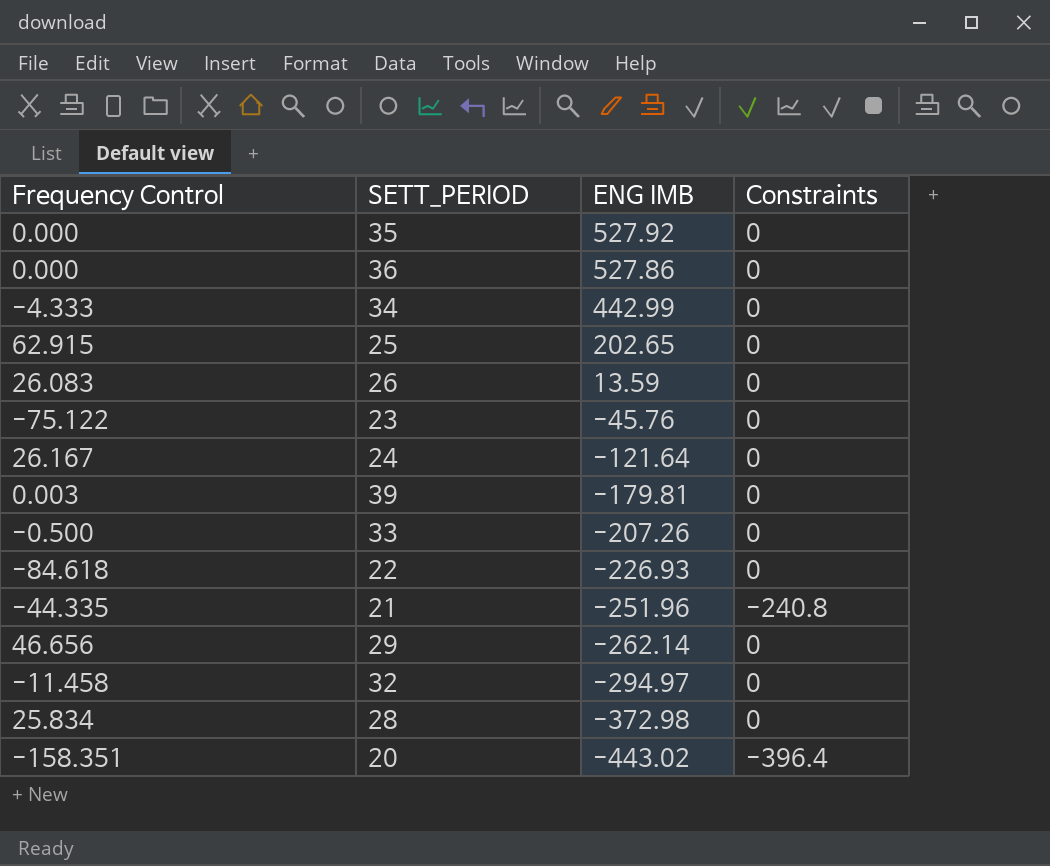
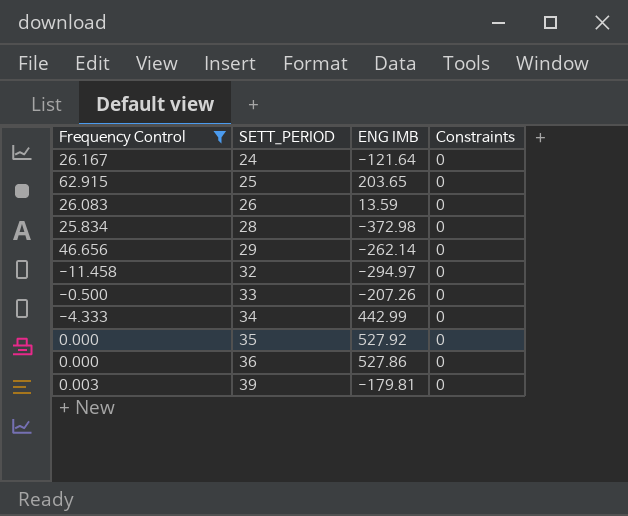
filter: none -> Frequency Control >= -11.458
row order: ENG IMB descending -> SETT_PERIOD ascending
25 | ENG IMB: 202.65 -> 203.65

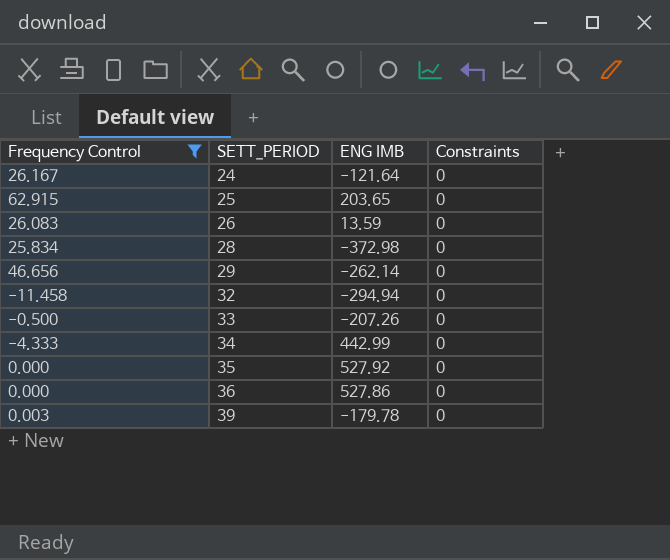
32 | ENG IMB: -294.97 -> -294.94
39 | ENG IMB: -179.81 -> -179.78

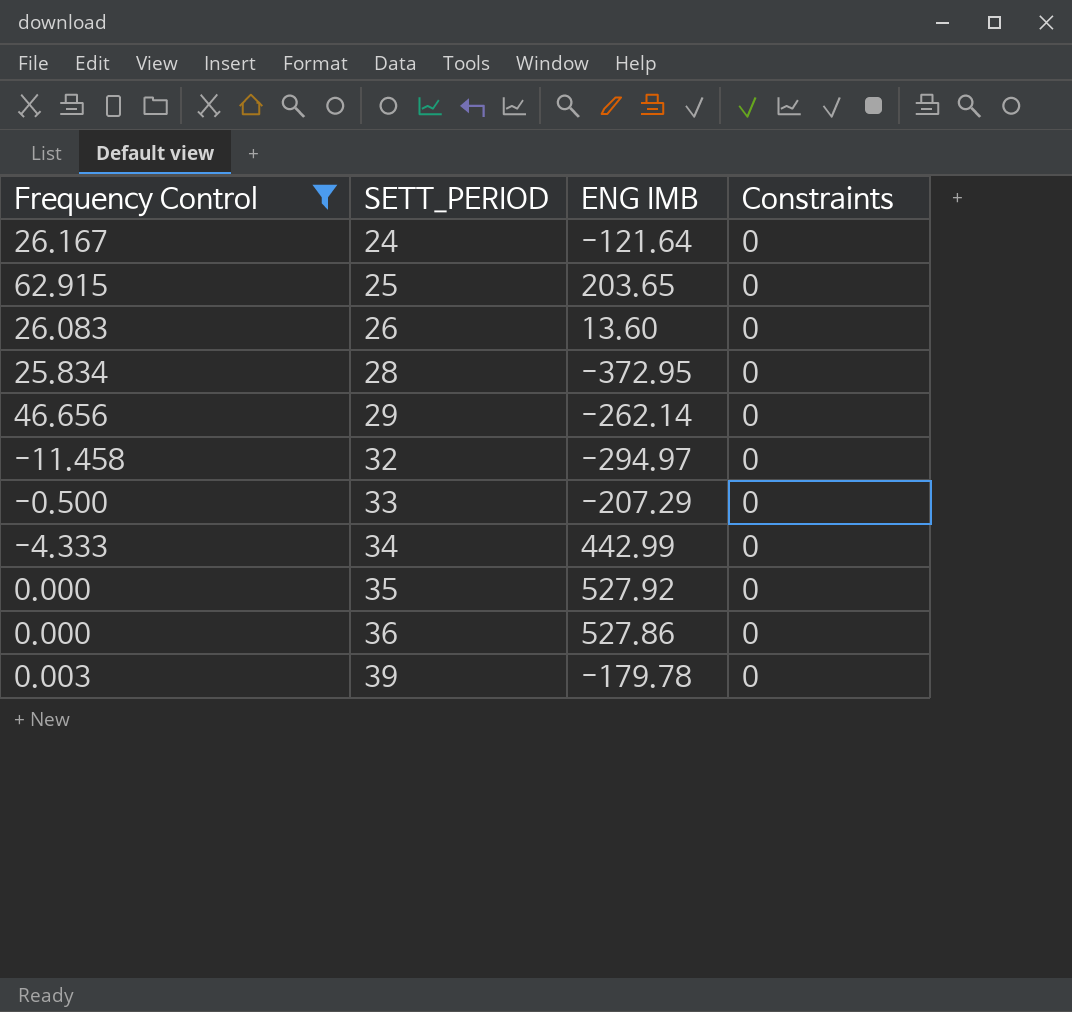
26 | ENG IMB: 13.59 -> 13.60
28 | ENG IMB: -372.98 -> -372.95
32 | ENG IMB: -294.94 -> -294.97
33 | ENG IMB: -207.26 -> -207.29

